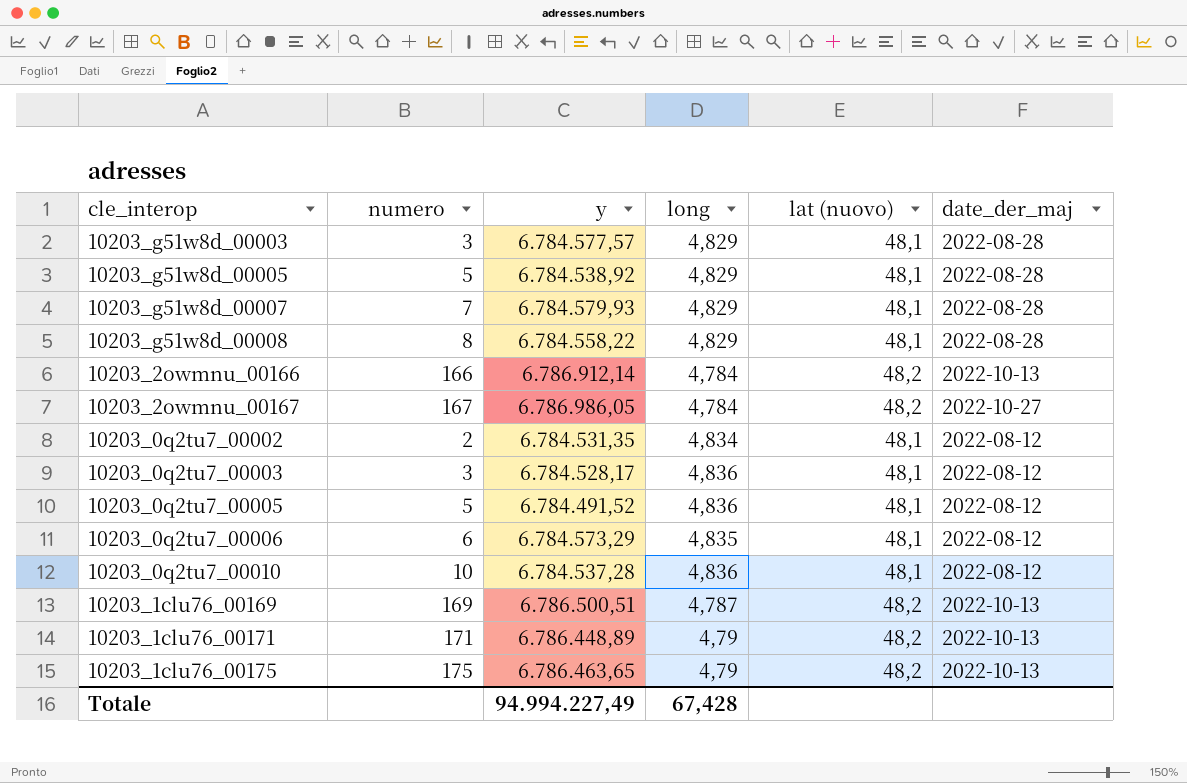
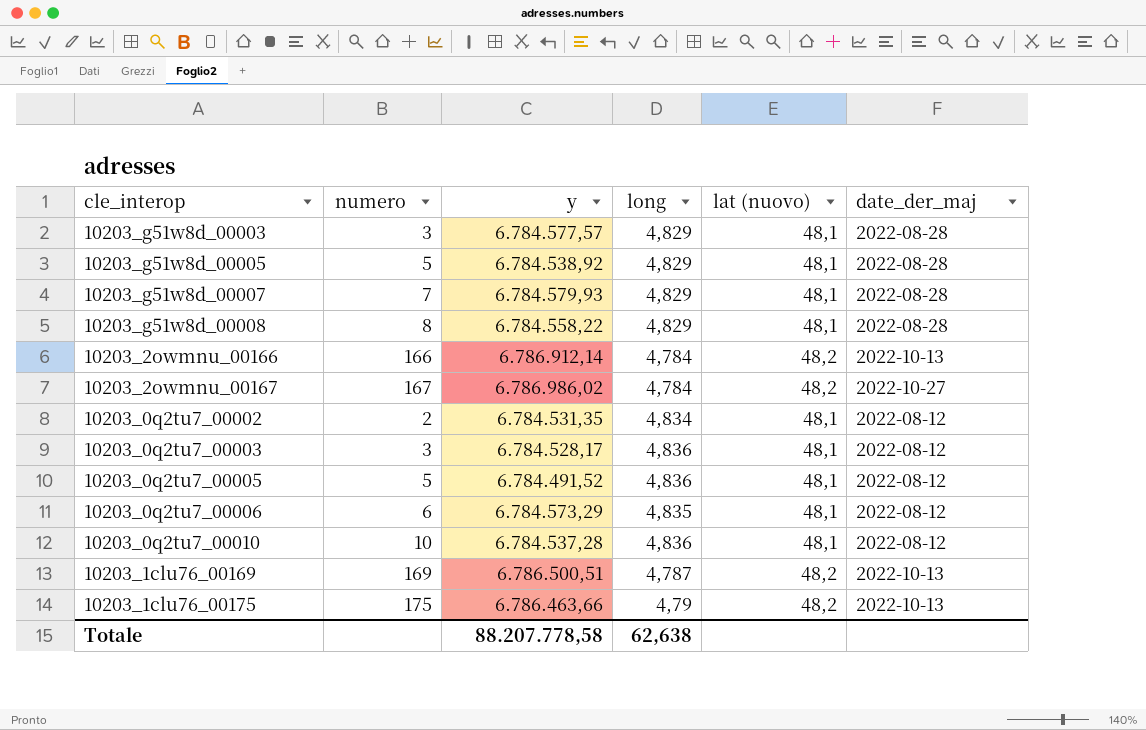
row 10203_1clu76_00171: 171 | 6.786.448,89 | 4,79 | 48,2 | 2022-10-13 -> none
10203_2owmnu_00167 | y: 6.786.986,05 -> 6.786.986,02
10203_1clu76_00175 | y: 6.786.463,65 -> 6.786.463,66
Totale | y: 94.994.227,49 -> 88.207.778,58
Totale | long: 67,428 -> 62,638

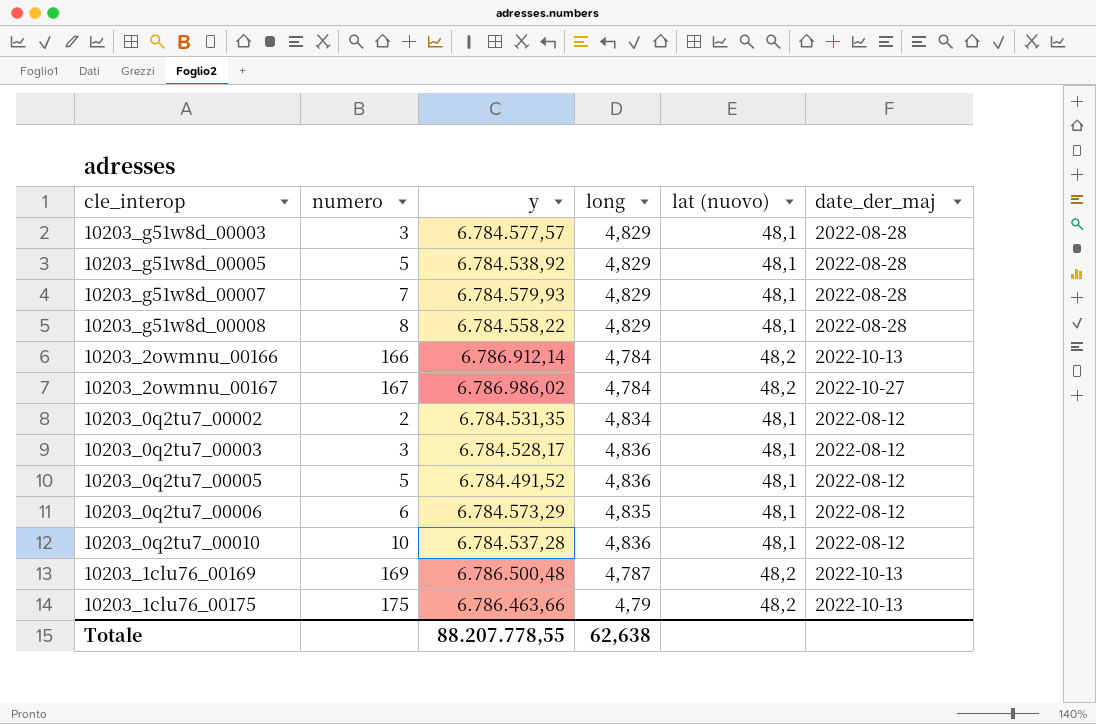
10203_1clu76_00169 | y: 6.786.500,51 -> 6.786.500,48
Totale | y: 88.207.778,58 -> 88.207.778,55

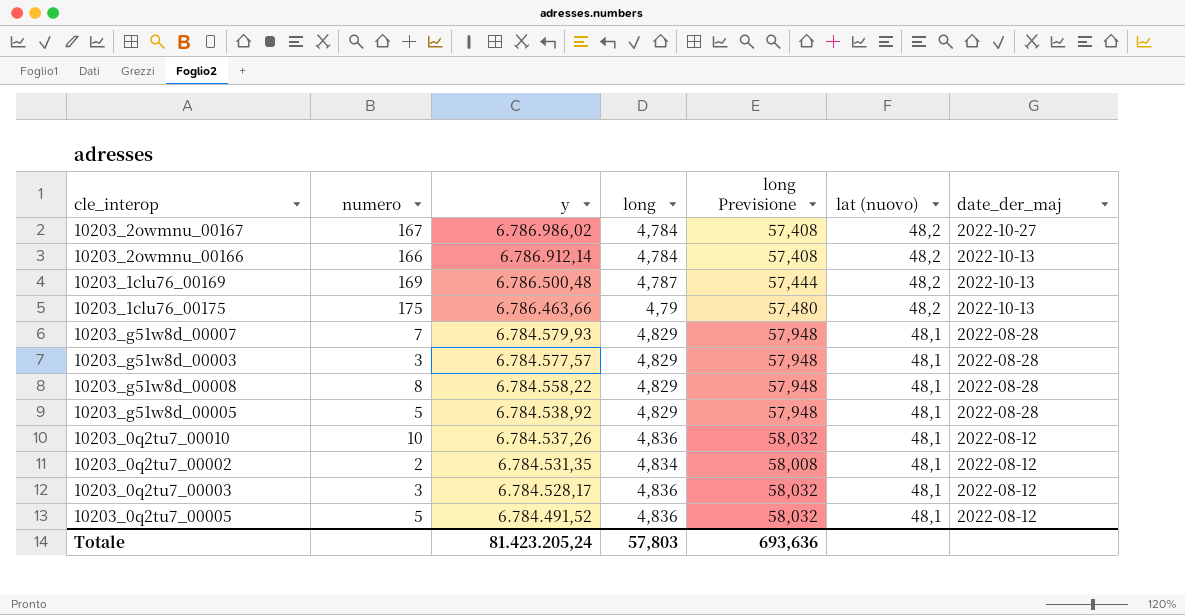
row order: none -> y descending
column long Previsione | formula: none -> [long] * 12
row 10203_0q2tu7_00006: 6 | 6.784.573,29 | 4,835 | 48,1 | 2022-08-12 -> none
10203_0q2tu7_00010 | y: 6.784.537,28 -> 6.784.537,26
Totale | y: 88.207.778,55 -> 81.423.205,24
Totale | long: 62,638 -> 57,803

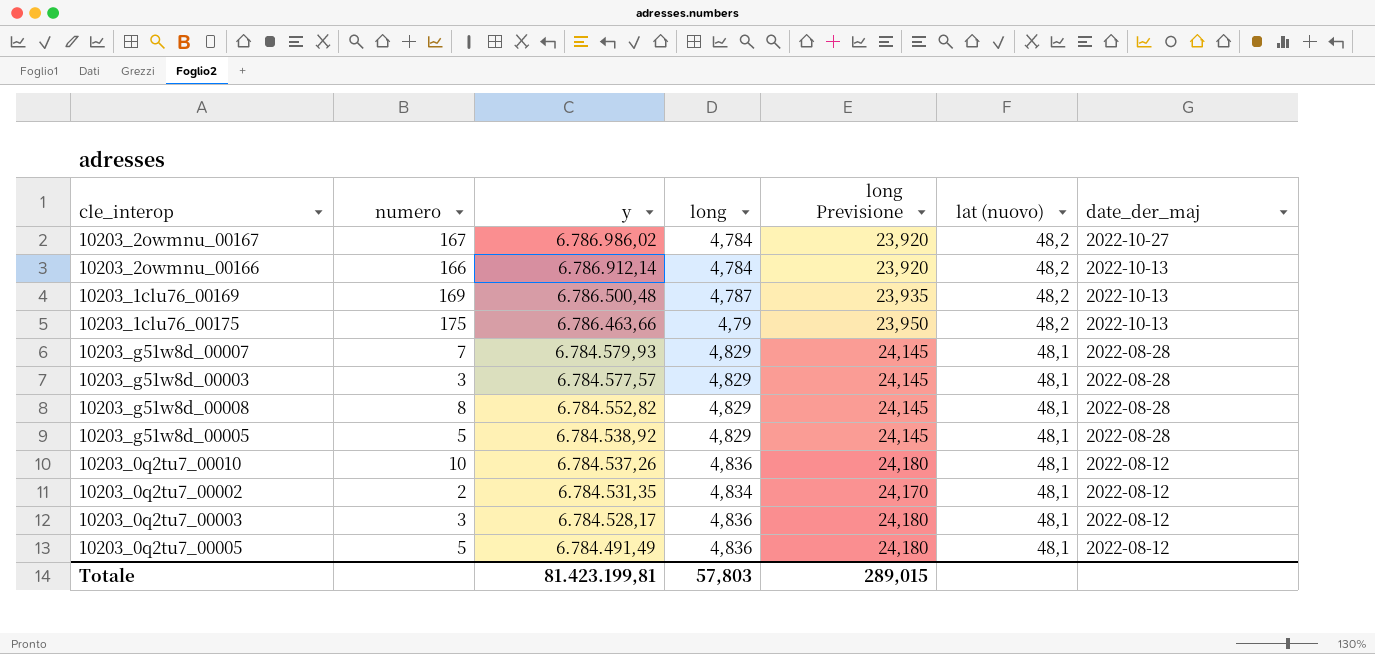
column long Previsione | formula: [long] * 12 -> [long] * 5
10203_g51w8d_00008 | y: 6.784.558,22 -> 6.784.552,82
10203_0q2tu7_00005 | y: 6.784.491,52 -> 6.784.491,49
Totale | y: 81.423.205,24 -> 81.423.199,81
Totale | long Previsione: 693,636 -> 289,015

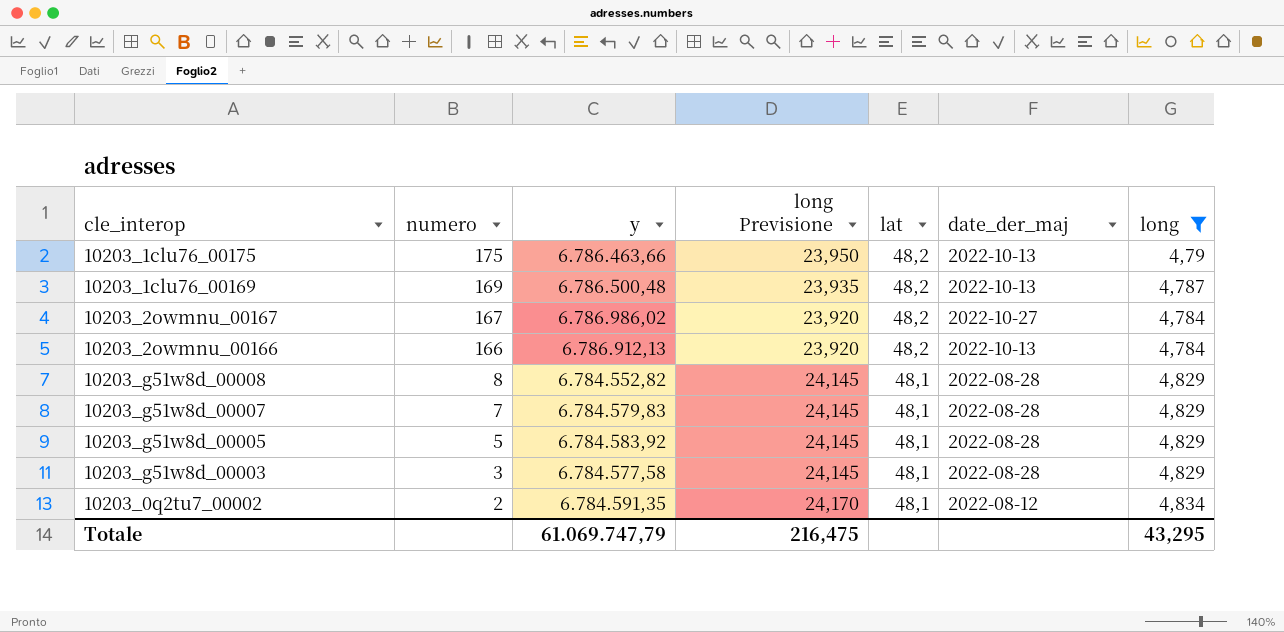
filter: none -> long != 4,836
row order: y descending -> numero descending
column name: lat (nuovo) -> lat
column long | position: 4 -> 7
10203_2owmnu_00166 | y: 6.786.912,14 -> 6.786.912,13
10203_g51w8d_00007 | y: 6.784.579,93 -> 6.784.579,83
10203_g51w8d_00005 | y: 6.784.538,92 -> 6.784.583,92
10203_g51w8d_00003 | y: 6.784.577,57 -> 6.784.577,58
10203_0q2tu7_00002 | y: 6.784.531,35 -> 6.784.591,35
Totale | y: 81.423.199,81 -> 61.069.747,79
Totale | long Previsione: 289,015 -> 216,475
Totale | long: 57,803 -> 43,295

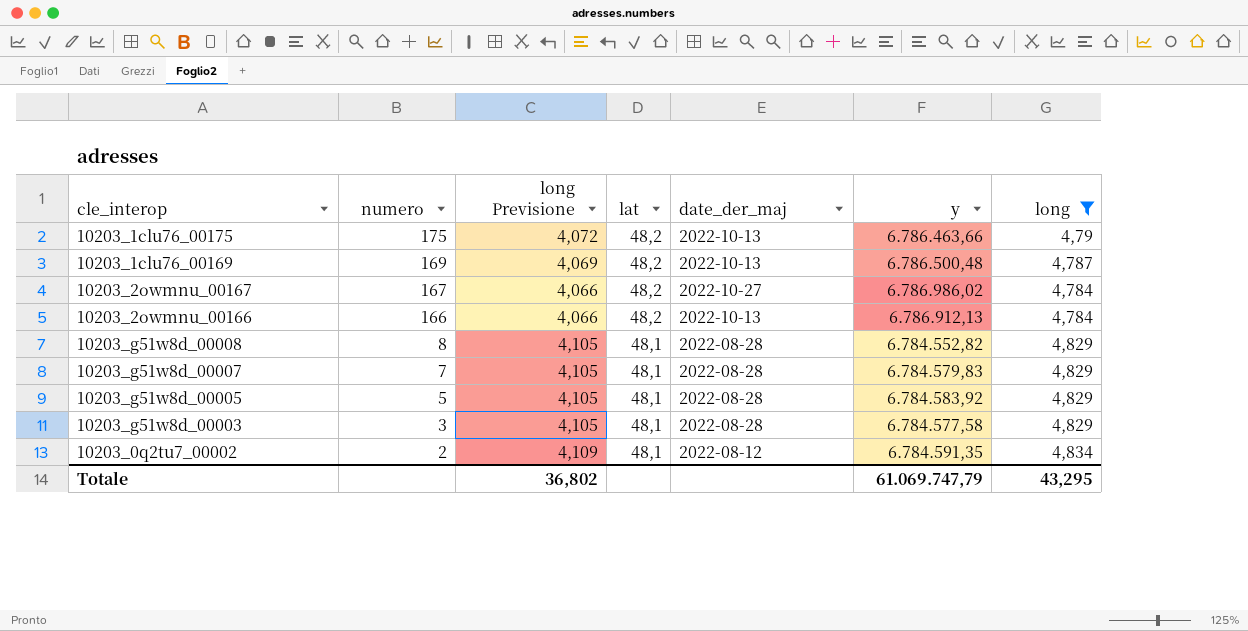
column long Previsione | formula: [long] * 5 -> [long] * 0,85
column y | position: 3 -> 6
Totale | long Previsione: 216,475 -> 36,802

